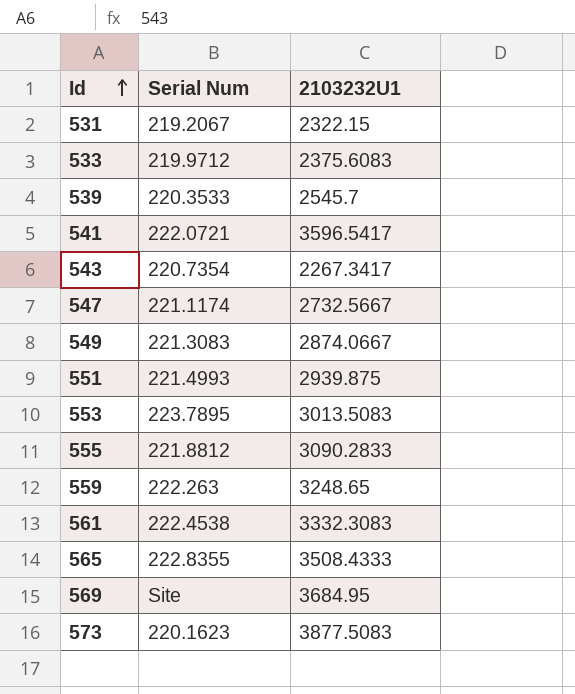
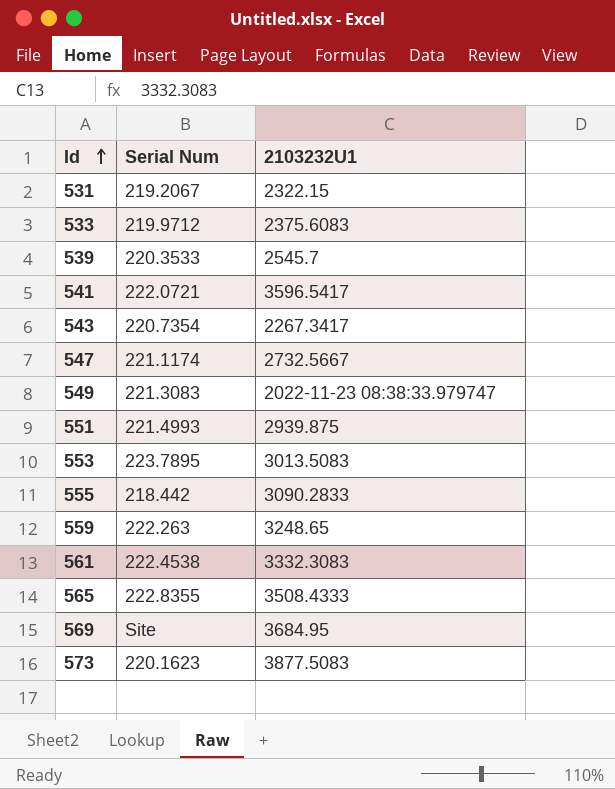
549 | 2103232U1: 2874.0667 -> 2022-11-23 08:38:33.979747
555 | Serial Num: 221.8812 -> 218.442

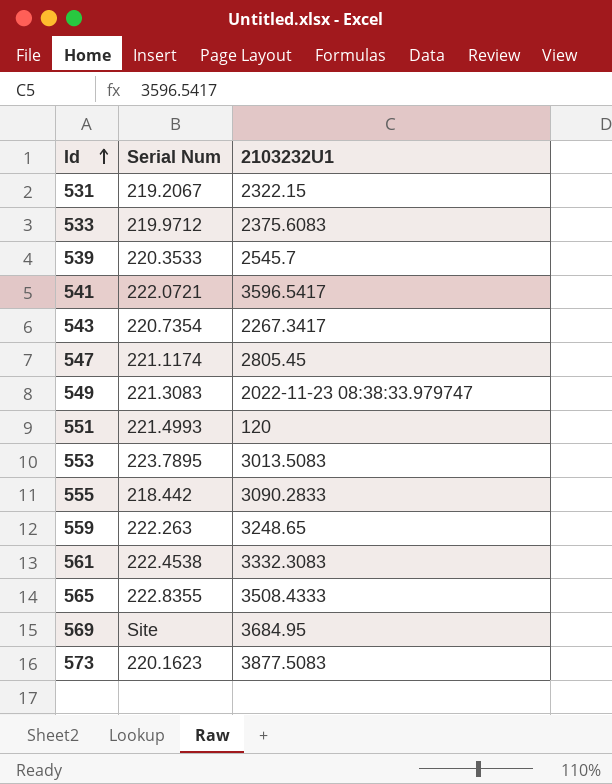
547 | 2103232U1: 2732.5667 -> 2805.45
551 | 2103232U1: 2939.875 -> 120

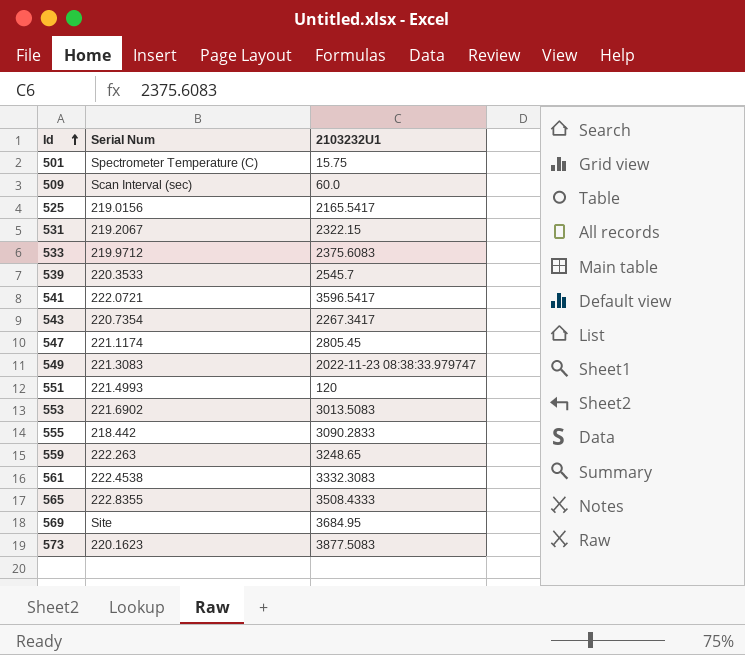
row 501: none -> Spectrometer Temperature (C) | 15.75
row 509: none -> Scan Interval (sec) | 60.0
row 525: none -> 219.0156 | 2165.5417
553 | Serial Num: 223.7895 -> 221.6902

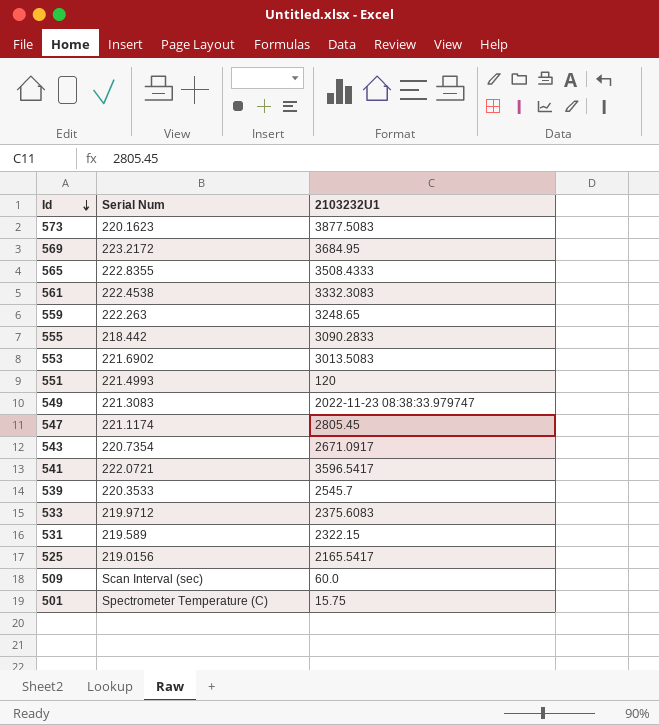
row order: Id ascending -> Id descending
569 | Serial Num: Site -> 223.2172
543 | 2103232U1: 2267.3417 -> 2671.0917
531 | Serial Num: 219.2067 -> 219.589

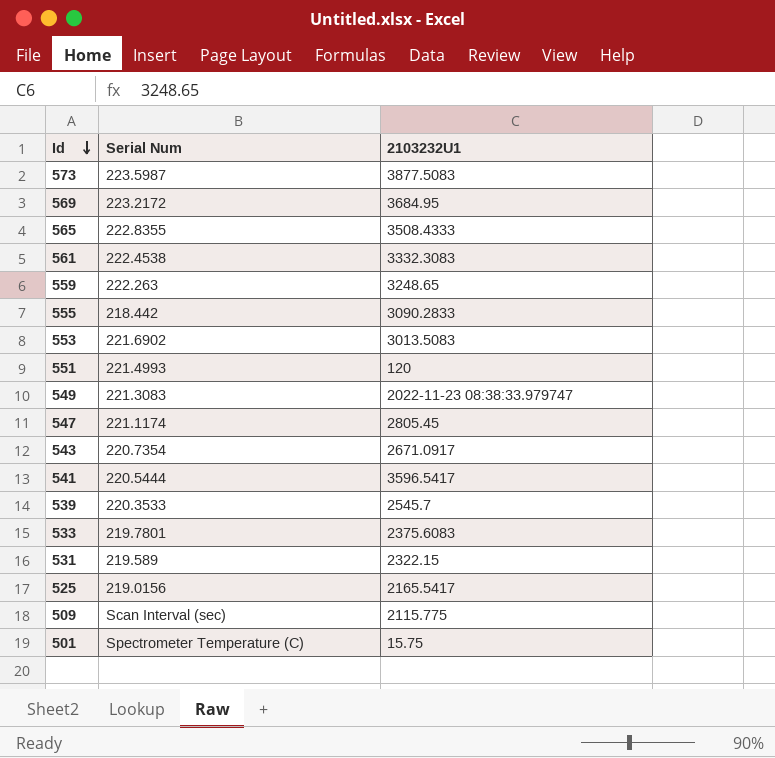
573 | Serial Num: 220.1623 -> 223.5987
541 | Serial Num: 222.0721 -> 220.5444
533 | Serial Num: 219.9712 -> 219.7801
509 | 2103232U1: 60.0 -> 2115.775

